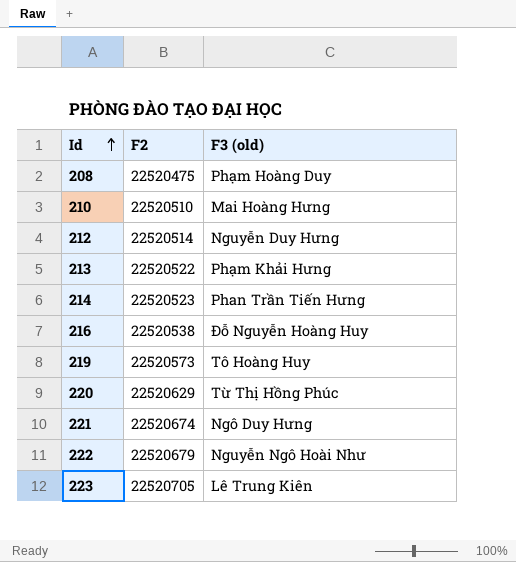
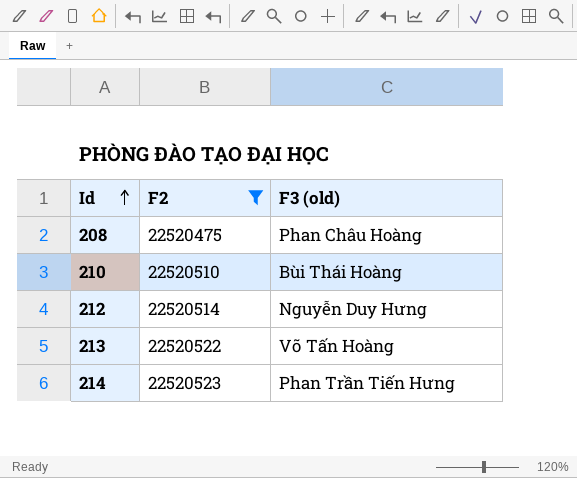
filter: none -> F2 <= 22520523
208 | F3 (old): Phạm Hoàng Duy -> Phan Châu Hoàng
210 | F3 (old): Mai Hoàng Hưng -> Bùi Thái Hoàng
213 | F3 (old): Phạm Khải Hưng -> Võ Tấn Hoàng

